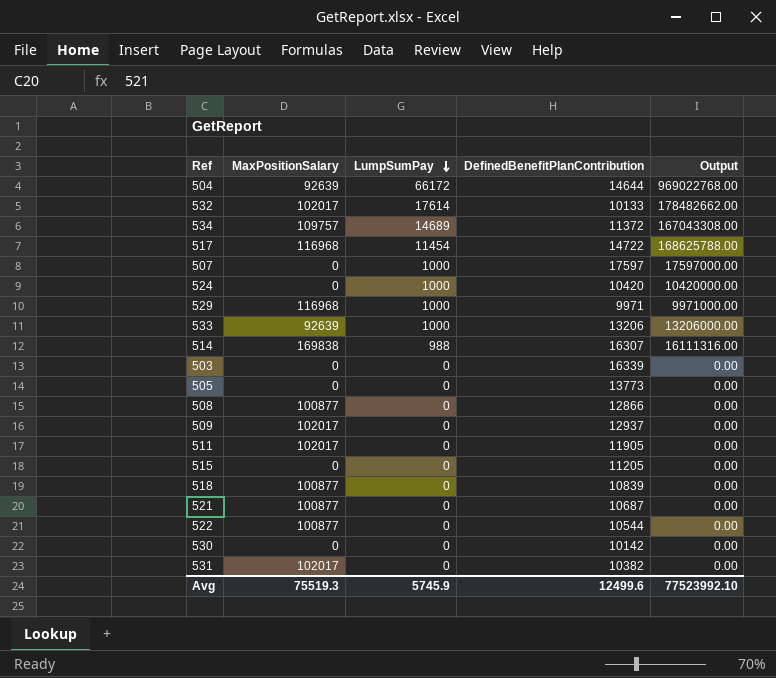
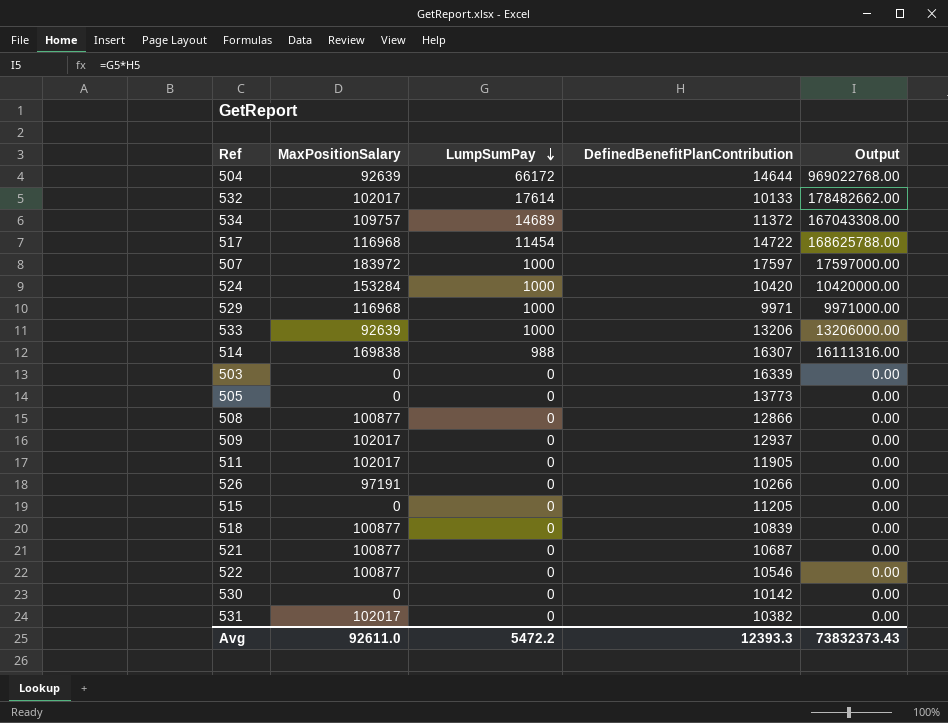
507 | MaxPositionSalary: 0 -> 183972
524 | MaxPositionSalary: 0 -> 153284
row 526: none -> 97191 | 0 | 10266 | 0.00
522 | DefinedBenefitPlanContribution: 10544 -> 10546
Avg | MaxPositionSalary: 75519.3 -> 92611.0
Avg | LumpSumPay: 5745.9 -> 5472.2
Avg | DefinedBenefitPlanContribution: 12499.6 -> 12393.3
Avg | Output: 77523992.10 -> 73832373.43

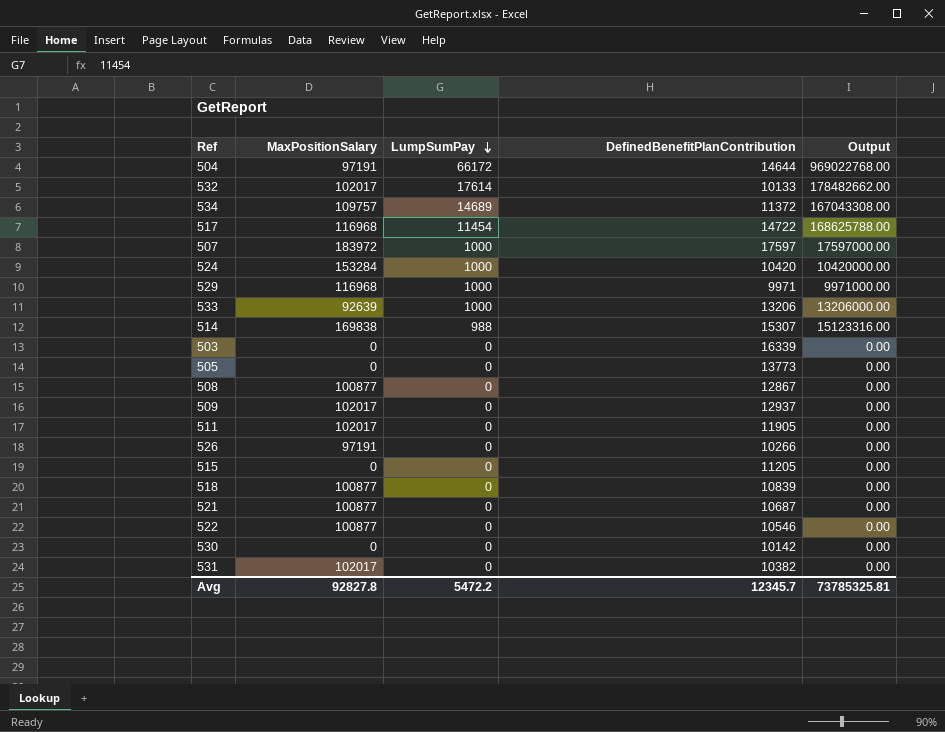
504 | MaxPositionSalary: 92639 -> 97191
514 | DefinedBenefitPlanContribution: 16307 -> 15307
514 | Output: 16111316.00 -> 15123316.00
508 | DefinedBenefitPlanContribution: 12866 -> 12867
Avg | MaxPositionSalary: 92611.0 -> 92827.8
Avg | DefinedBenefitPlanContribution: 12393.3 -> 12345.7
Avg | Output: 73832373.43 -> 73785325.81

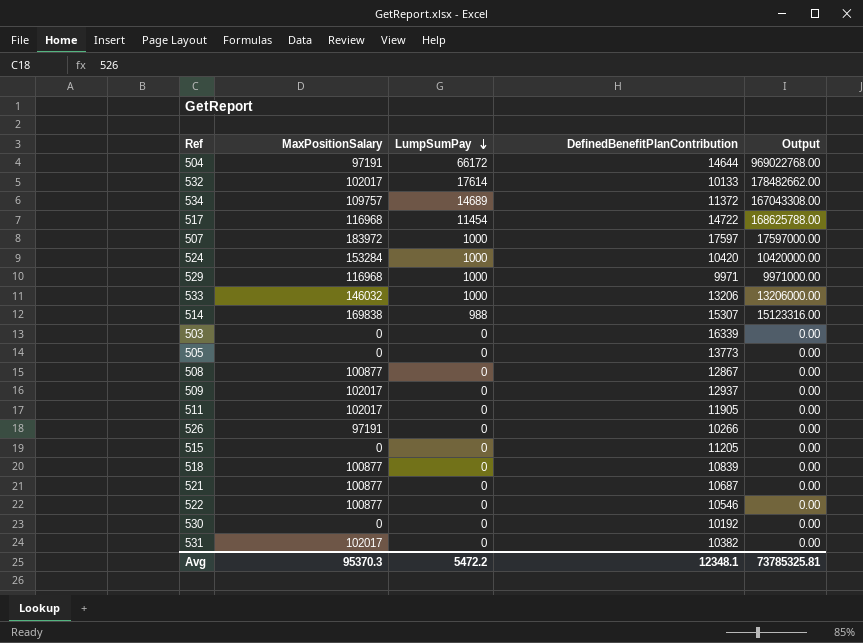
533 | MaxPositionSalary: 92639 -> 146032
530 | DefinedBenefitPlanContribution: 10142 -> 10192
Avg | MaxPositionSalary: 92827.8 -> 95370.3
Avg | DefinedBenefitPlanContribution: 12345.7 -> 12348.1

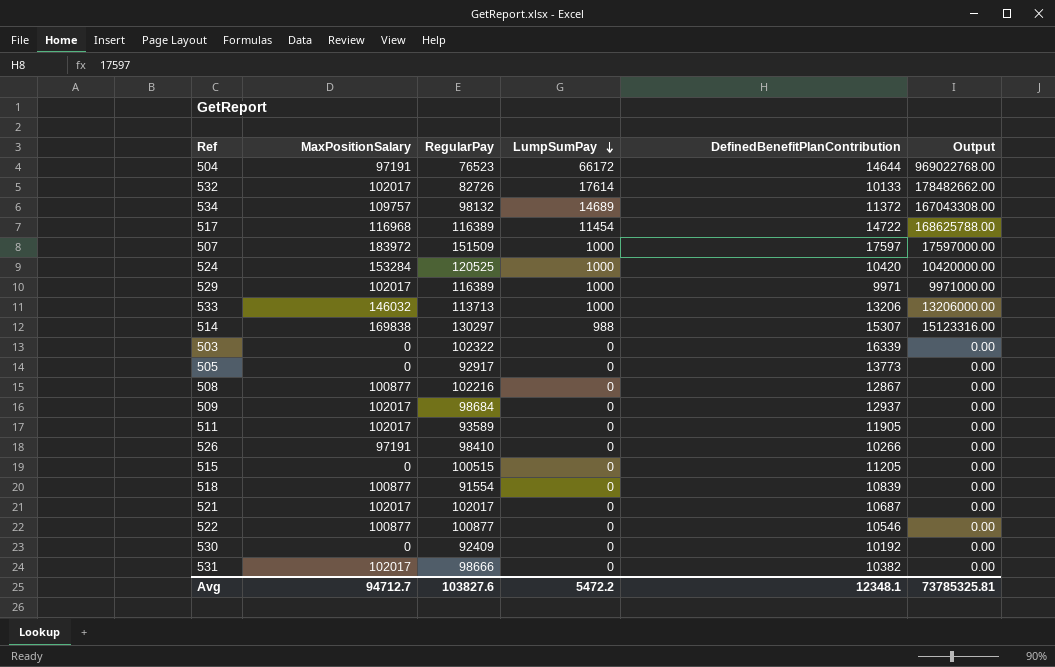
column RegularPay | position: none -> 3
529 | MaxPositionSalary: 116968 -> 102017
521 | MaxPositionSalary: 100877 -> 102017
Avg | MaxPositionSalary: 95370.3 -> 94712.7

